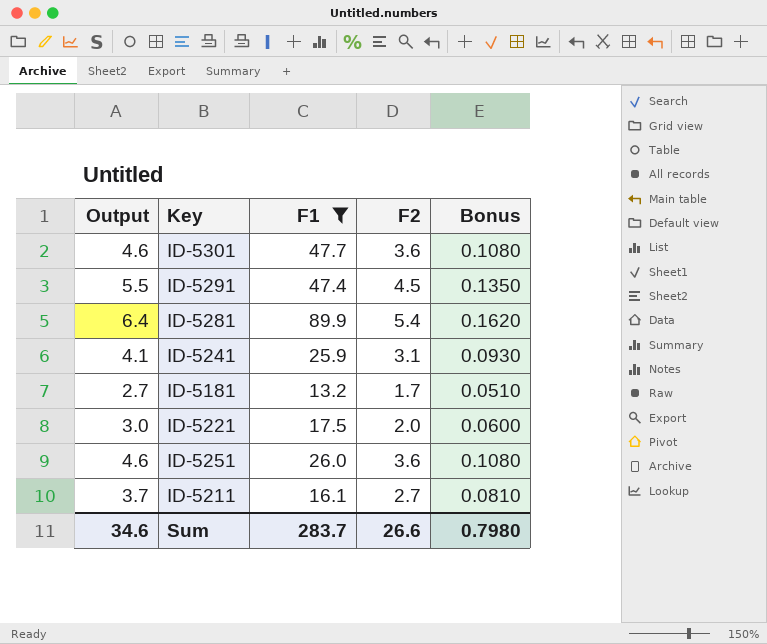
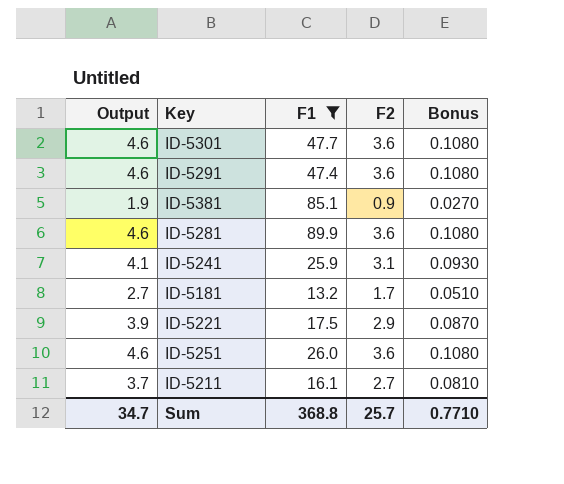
ID-5291 | Output: 5.5 -> 4.6
ID-5291 | F2: 4.5 -> 3.6
ID-5291 | Bonus: 0.1350 -> 0.1080
row ID-5381: none -> 1.9 | 85.1 | 0.9 | 0.0270
ID-5281 | Output: 6.4 -> 4.6
ID-5281 | F2: 5.4 -> 3.6
ID-5281 | Bonus: 0.1620 -> 0.1080
ID-5221 | Output: 3.0 -> 3.9
ID-5221 | F2: 2.0 -> 2.9
ID-5221 | Bonus: 0.0600 -> 0.0870
Sum | Output: 34.6 -> 34.7
Sum | F1: 283.7 -> 368.8
Sum | F2: 26.6 -> 25.7
Sum | Bonus: 0.7980 -> 0.7710

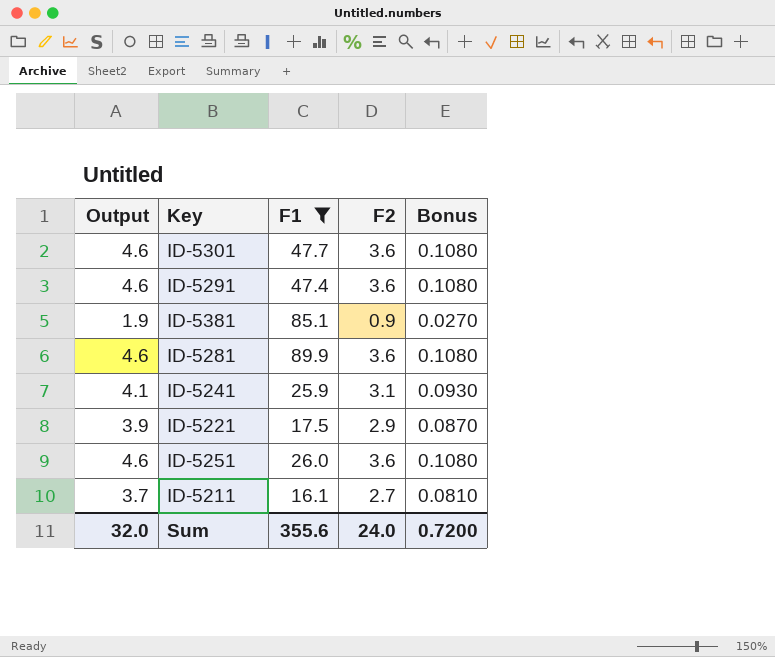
row ID-5181: 2.7 | 13.2 | 1.7 | 0.0510 -> none
Sum | Output: 34.7 -> 32.0
Sum | F1: 368.8 -> 355.6
Sum | F2: 25.7 -> 24.0
Sum | Bonus: 0.7710 -> 0.7200

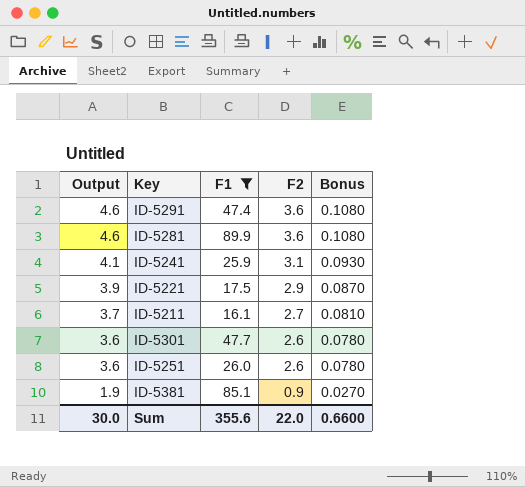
row order: none -> Output descending
ID-5301 | Output: 4.6 -> 3.6
ID-5301 | F2: 3.6 -> 2.6
ID-5301 | Bonus: 0.1080 -> 0.0780
ID-5251 | Output: 4.6 -> 3.6
ID-5251 | F2: 3.6 -> 2.6
ID-5251 | Bonus: 0.1080 -> 0.0780
Sum | Output: 32.0 -> 30.0
Sum | F2: 24.0 -> 22.0
Sum | Bonus: 0.7200 -> 0.6600

